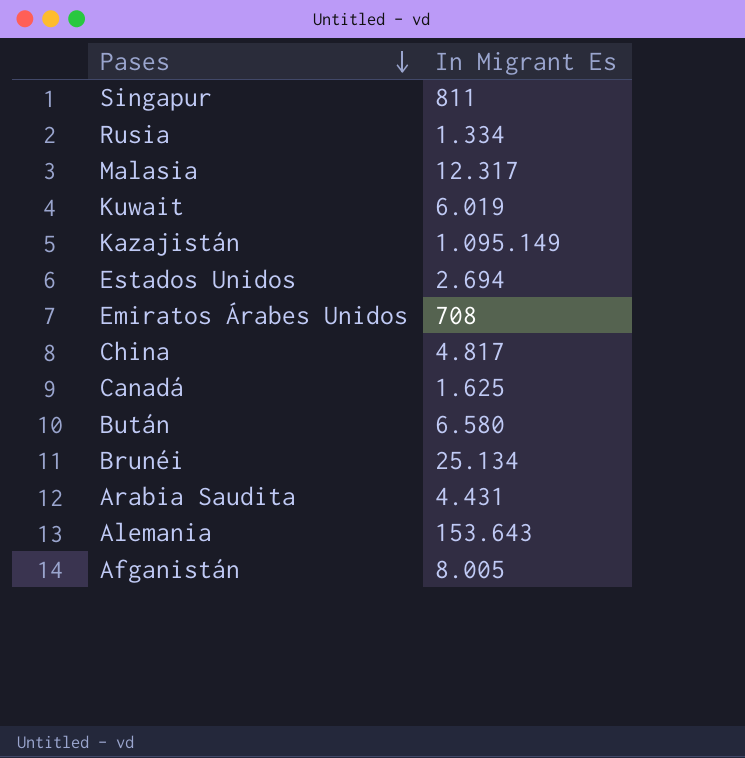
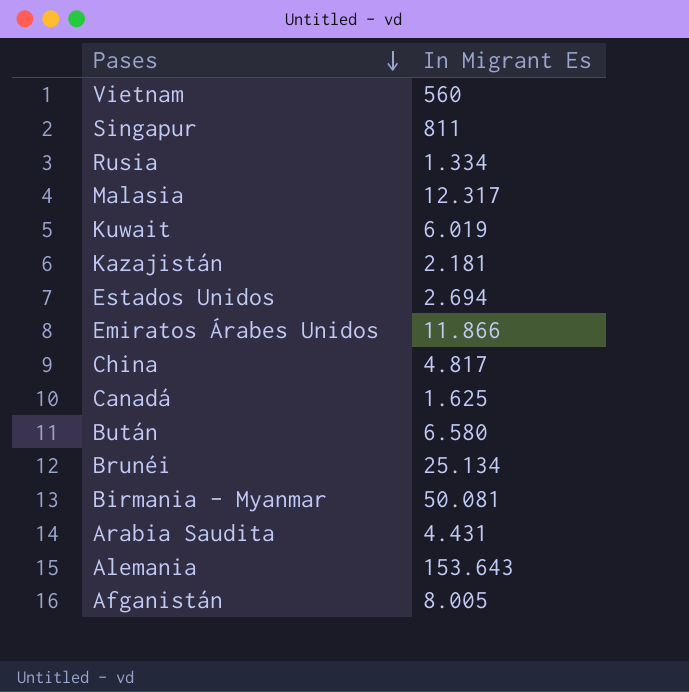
row Vietnam: none -> 560
Kazajistán | In Migrant Es: 1.095.149 -> 2.181
Emiratos Árabes Unidos | In Migrant Es: 708 -> 11.866
row Birmania - Myanmar: none -> 50.081

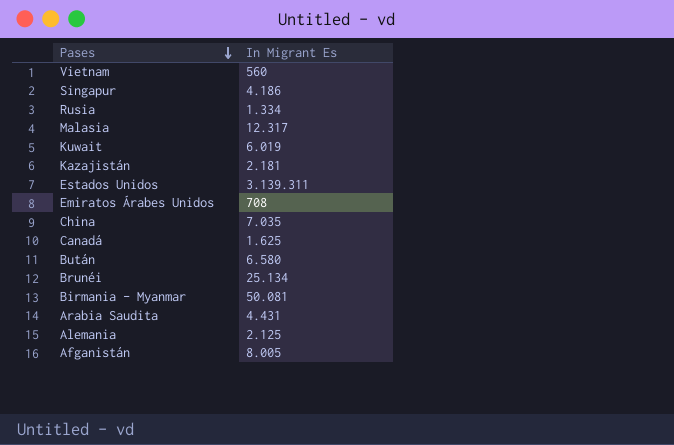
Singapur | In Migrant Es: 811 -> 4.186
Estados Unidos | In Migrant Es: 2.694 -> 3.139.311
Emiratos Árabes Unidos | In Migrant Es: 11.866 -> 708
China | In Migrant Es: 4.817 -> 7.035
Alemania | In Migrant Es: 153.643 -> 2.125

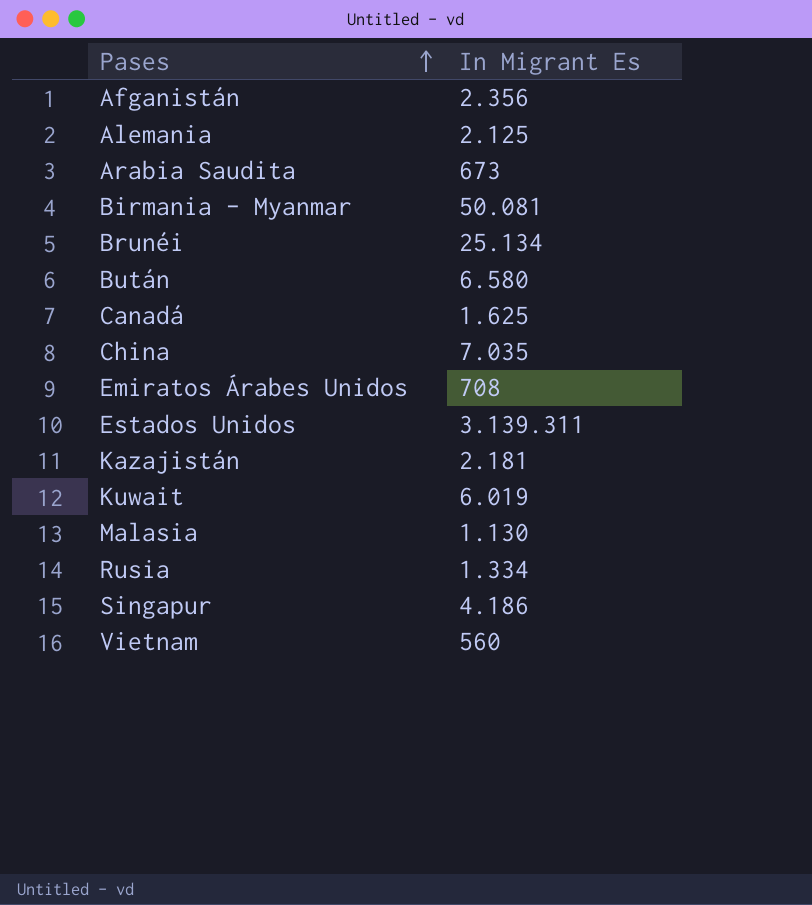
row order: Pases descending -> Pases ascending
Afganistán | In Migrant Es: 8.005 -> 2.356
Arabia Saudita | In Migrant Es: 4.431 -> 673
Malasia | In Migrant Es: 12.317 -> 1.130

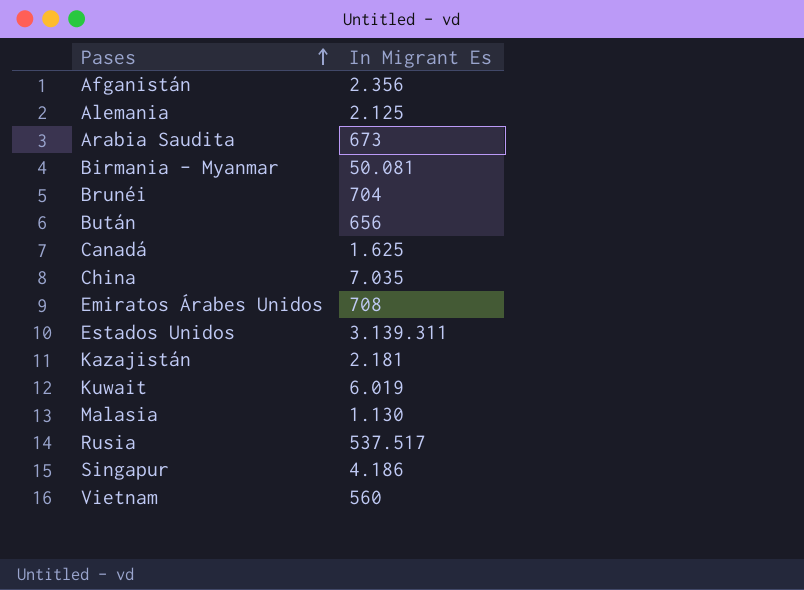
Brunéi | In Migrant Es: 25.134 -> 704
Bután | In Migrant Es: 6.580 -> 656
Rusia | In Migrant Es: 1.334 -> 537.517

